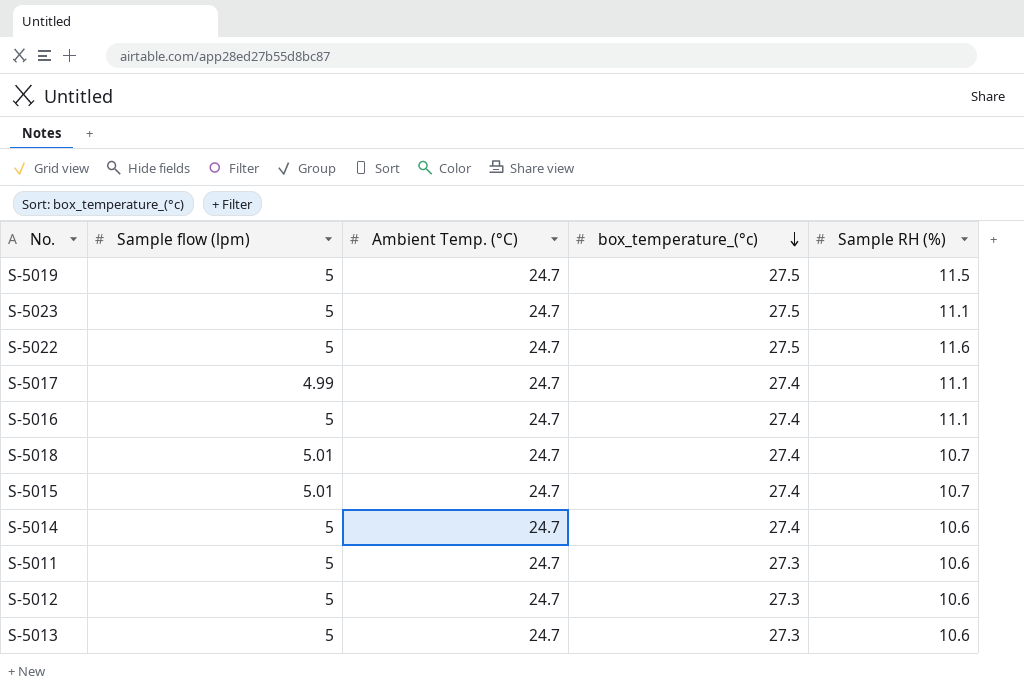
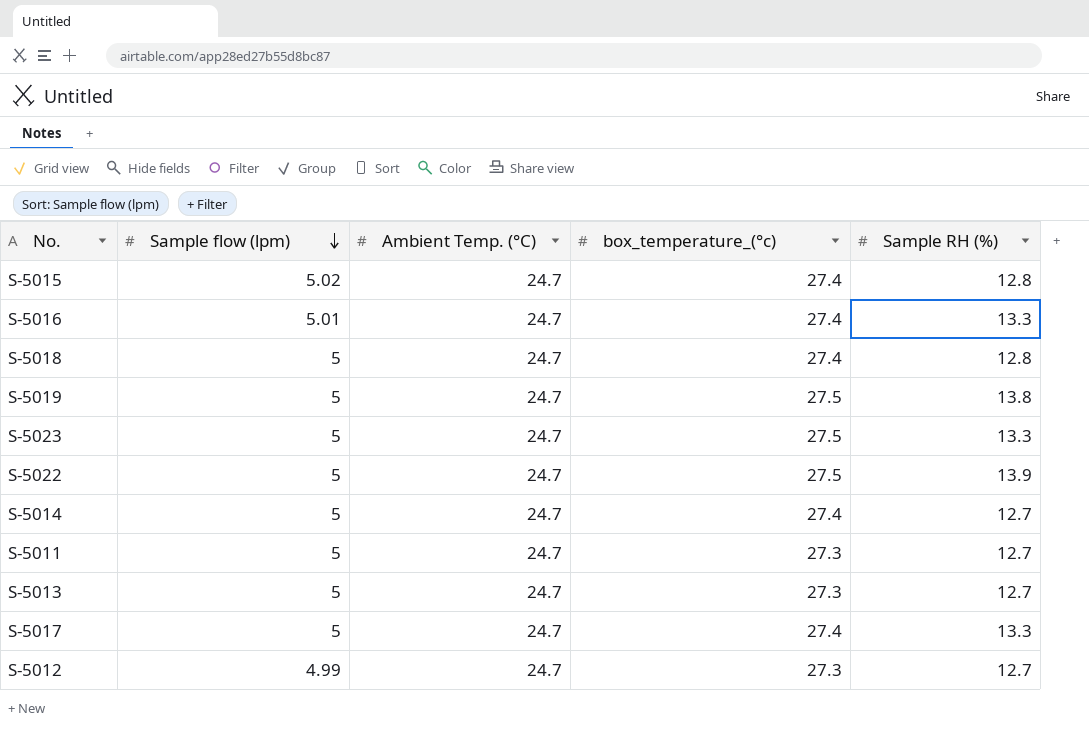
row order: box_temperature_(°c) descending -> Sample flow (lpm) descending
S-5015 | Sample flow (lpm): 5.01 -> 5.02
S-5015 | Sample RH (%): 10.7 -> 12.8
S-5016 | Sample flow (lpm): 5 -> 5.01
S-5016 | Sample RH (%): 11.1 -> 13.3
S-5018 | Sample flow (lpm): 5.01 -> 5
S-5018 | Sample RH (%): 10.7 -> 12.8
S-5019 | Sample RH (%): 11.5 -> 13.8
S-5023 | Sample RH (%): 11.1 -> 13.3
S-5022 | Sample RH (%): 11.6 -> 13.9
S-5014 | Sample RH (%): 10.6 -> 12.7
S-5011 | Sample RH (%): 10.6 -> 12.7
S-5013 | Sample RH (%): 10.6 -> 12.7
S-5017 | Sample flow (lpm): 4.99 -> 5
S-5017 | Sample RH (%): 11.1 -> 13.3
S-5012 | Sample flow (lpm): 5 -> 4.99
S-5012 | Sample RH (%): 10.6 -> 12.7

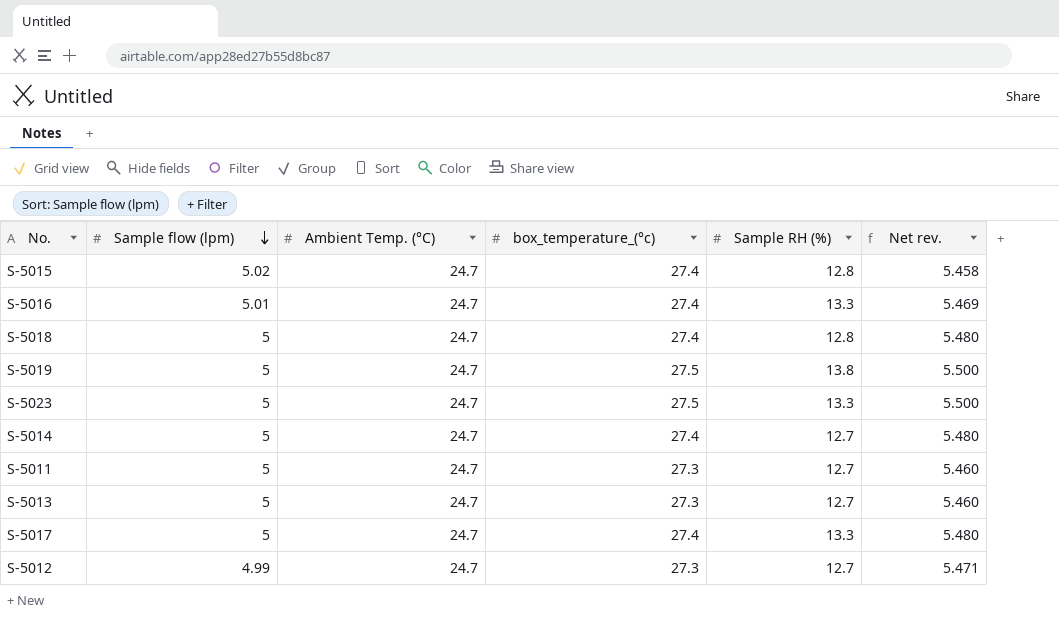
column Net rev. | formula: none -> [box_temperature_(°c)] / [Sample flow (lpm)]
row S-5022: 5 | 24.7 | 27.5 | 13.9 -> none

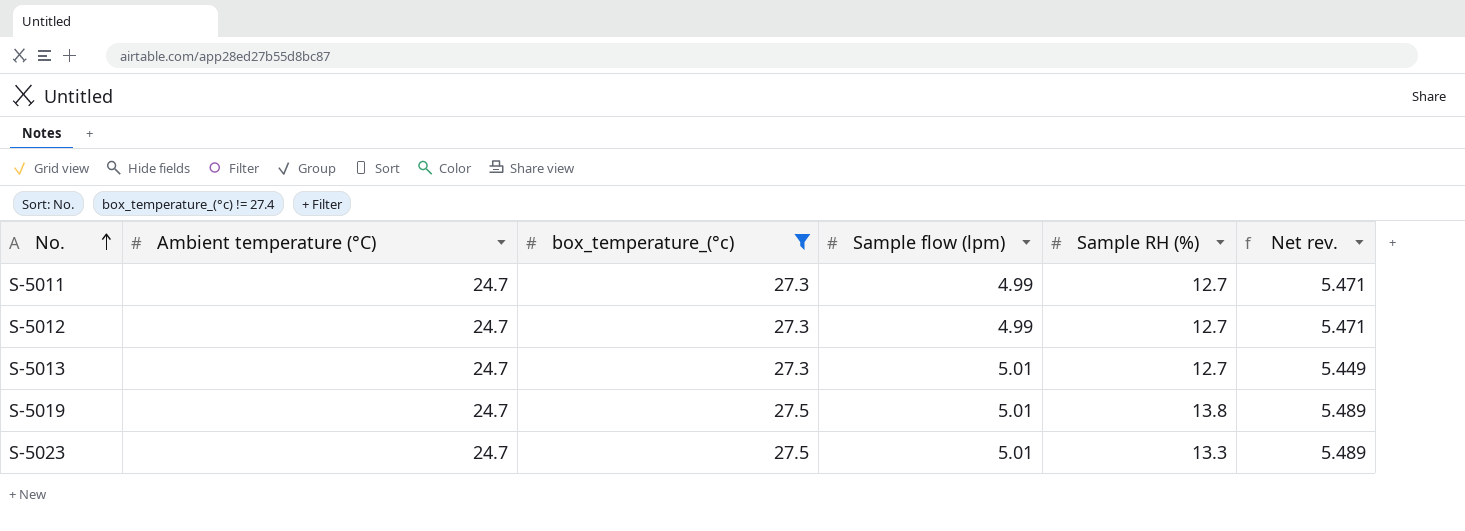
filter: none -> box_temperature_(°c) != 27.4
row order: Sample flow (lpm) descending -> No. ascending
column name: Ambient Temp. (°C) -> Ambient temperature (°C)
column Sample flow (lpm) | position: 2 -> 4
S-5011 | Sample flow (lpm): 5 -> 4.99
S-5011 | Net rev.: 5.460 -> 5.471
S-5013 | Sample flow (lpm): 5 -> 5.01
S-5013 | Net rev.: 5.460 -> 5.449
S-5019 | Sample flow (lpm): 5 -> 5.01
S-5019 | Net rev.: 5.500 -> 5.489
S-5023 | Sample flow (lpm): 5 -> 5.01
S-5023 | Net rev.: 5.500 -> 5.489

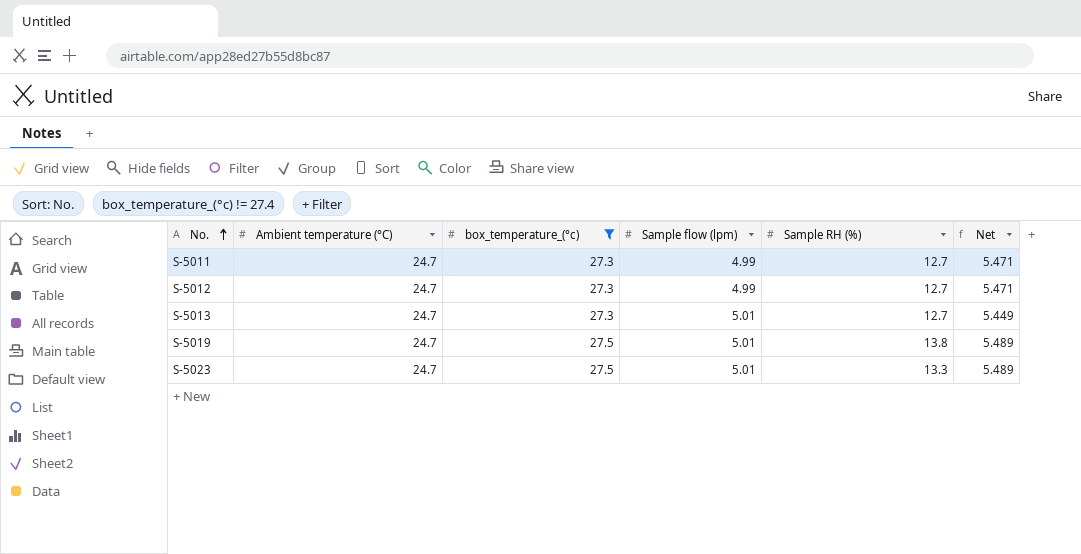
column name: Net rev. -> Net

